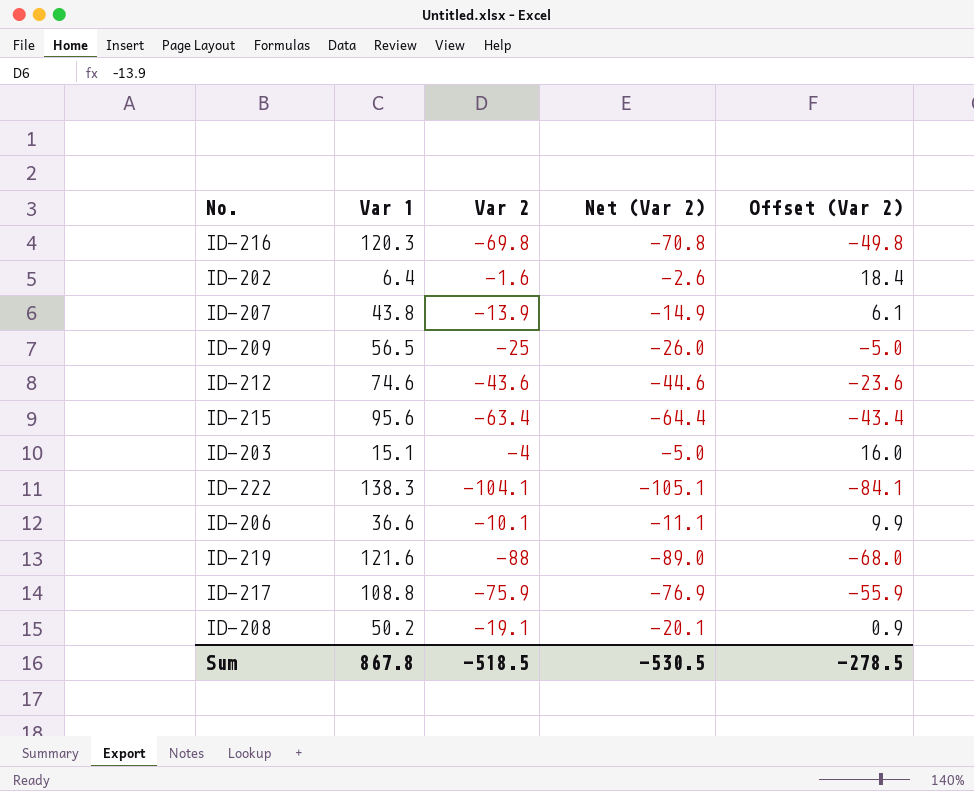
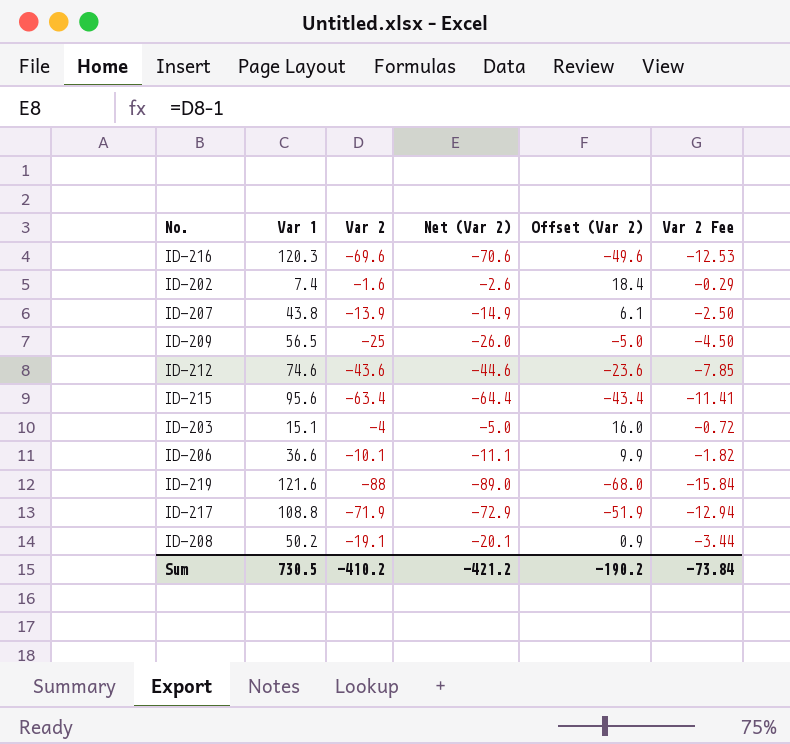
column Var 2 Fee | formula: none -> [Var 2] * 0.18
row ID-222: 138.3 | -104.1 | -105.1 | -84.1 -> none
ID-216 | Var 2: -69.8 -> -69.6
ID-216 | Net (Var 2): -70.8 -> -70.6
ID-216 | Offset (Var 2): -49.8 -> -49.6
ID-202 | Var 1: 6.4 -> 7.4
ID-217 | Var 2: -75.9 -> -71.9
ID-217 | Net (Var 2): -76.9 -> -72.9
ID-217 | Offset (Var 2): -55.9 -> -51.9
Sum | Var 1: 867.8 -> 730.5
Sum | Var 2: -518.5 -> -410.2
Sum | Net (Var 2): -530.5 -> -421.2
Sum | Offset (Var 2): -278.5 -> -190.2

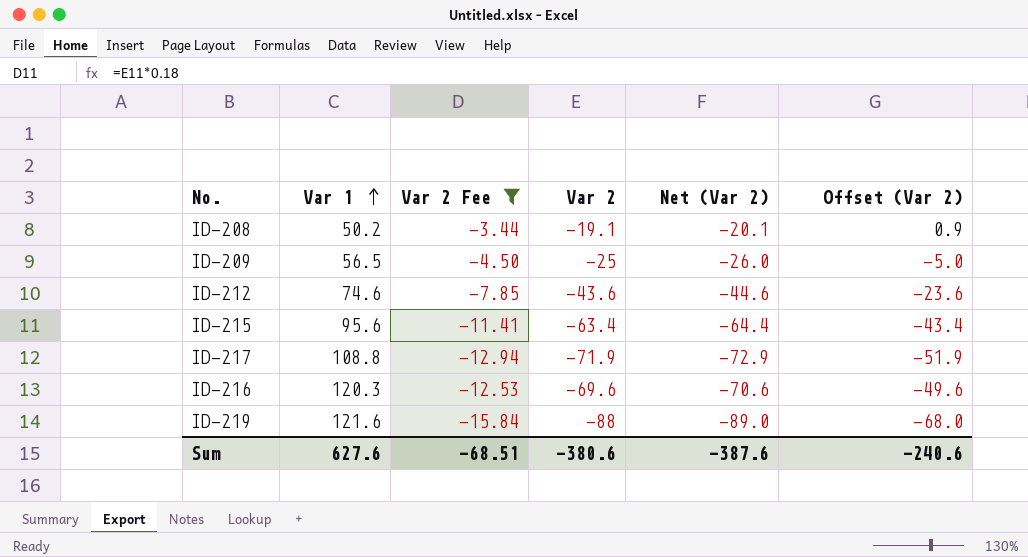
filter: none -> Var 2 Fee <= -3.44
row order: none -> Var 1 ascending
column Var 2 Fee | position: 6 -> 3
Sum | Var 1: 730.5 -> 627.6
Sum | Var 2 Fee: -73.84 -> -68.51
Sum | Var 2: -410.2 -> -380.6
Sum | Net (Var 2): -421.2 -> -387.6
Sum | Offset (Var 2): -190.2 -> -240.6

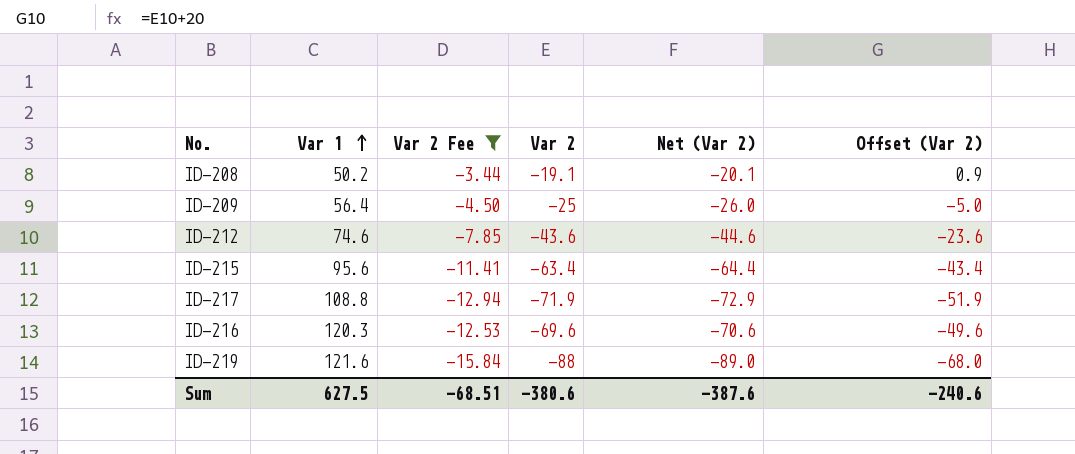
ID-209 | Var 1: 56.5 -> 56.4
Sum | Var 1: 627.6 -> 627.5

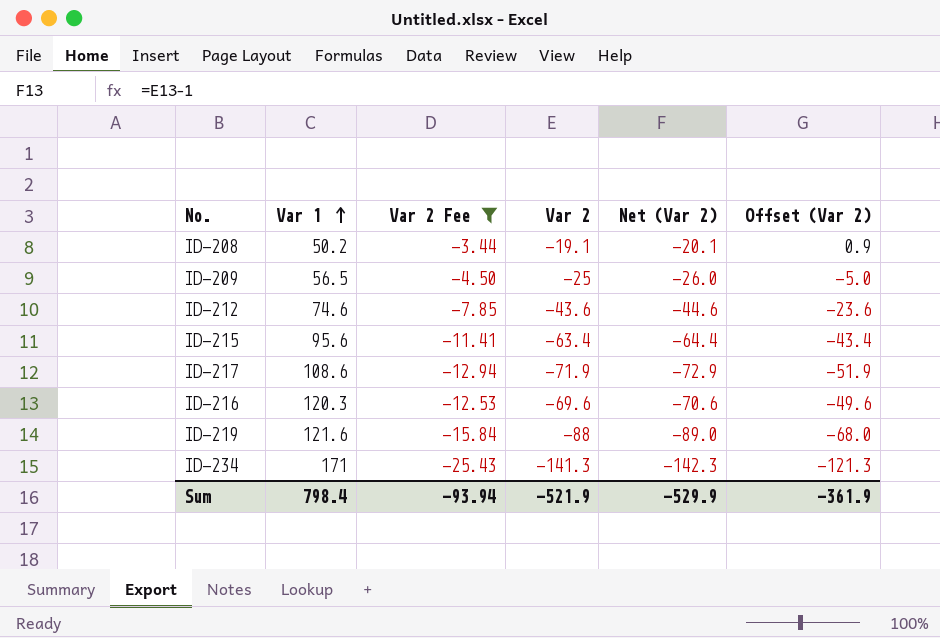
ID-209 | Var 1: 56.4 -> 56.5
ID-217 | Var 1: 108.8 -> 108.6
row ID-234: none -> 171 | -25.43 | -141.3 | -142.3 | -121.3
Sum | Var 1: 627.5 -> 798.4
Sum | Var 2 Fee: -68.51 -> -93.94
Sum | Var 2: -380.6 -> -521.9
Sum | Net (Var 2): -387.6 -> -529.9
Sum | Offset (Var 2): -240.6 -> -361.9

